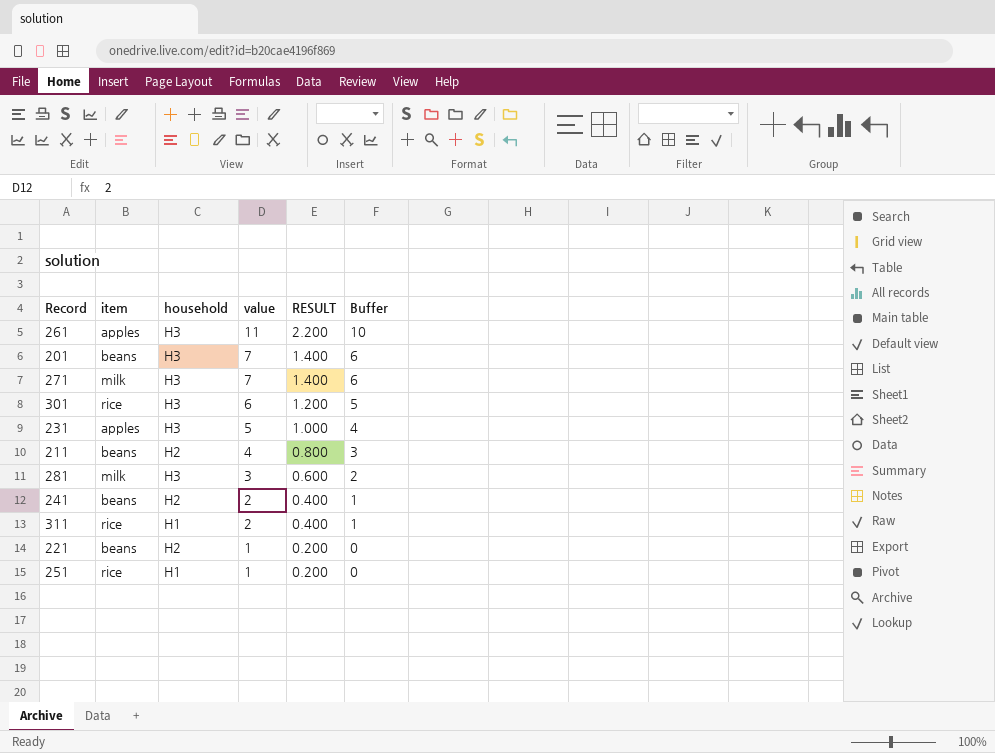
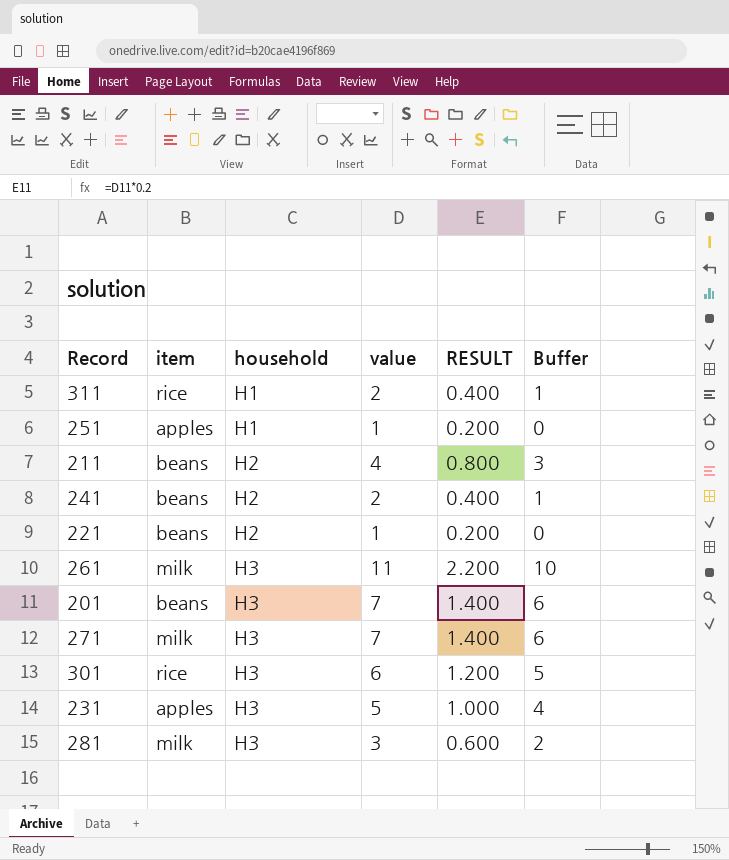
row order: value descending -> household ascending
251 | item: rice -> apples
261 | item: apples -> milk

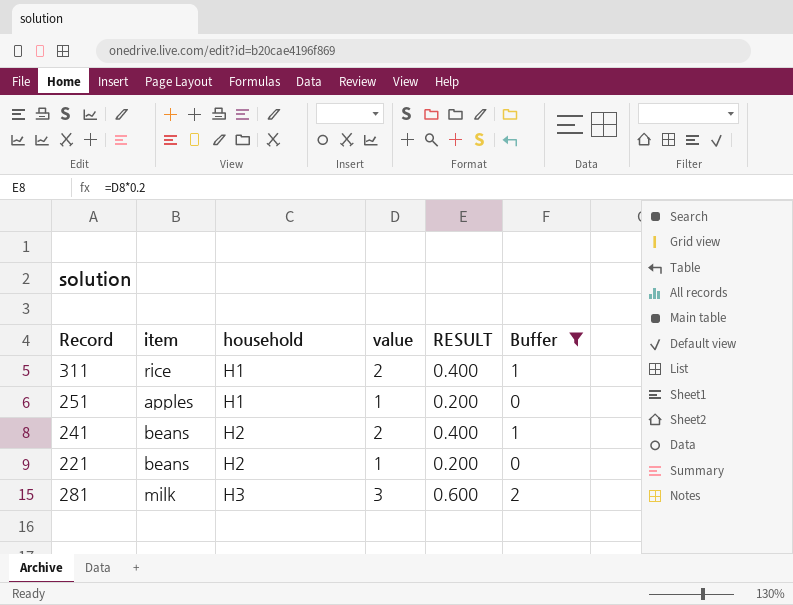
filter: none -> Buffer <= 2

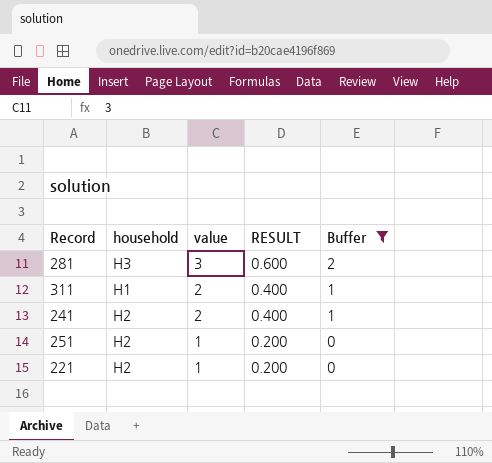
row order: household ascending -> value descending
column item | position: 2 -> none
251 | household: H1 -> H2

